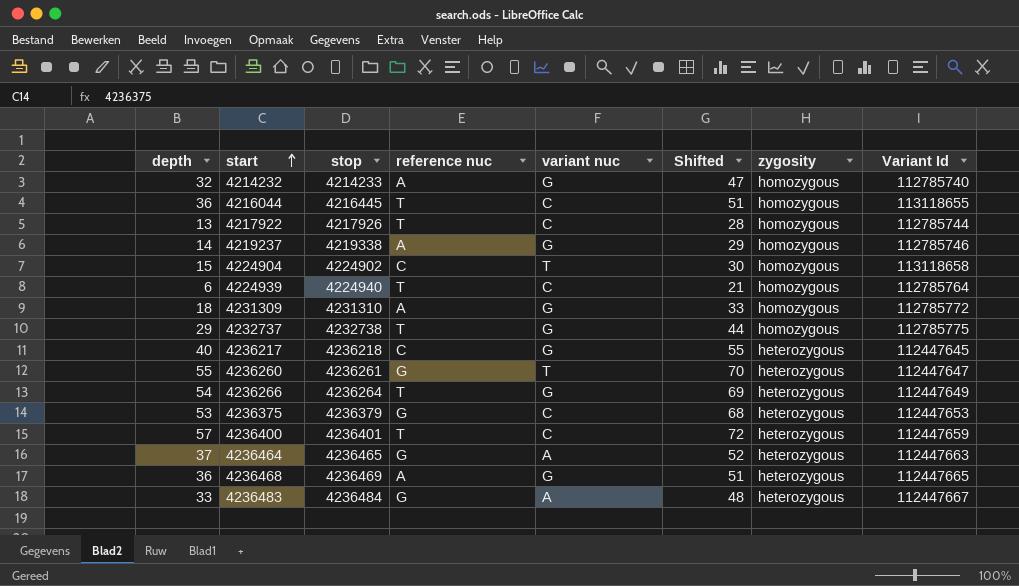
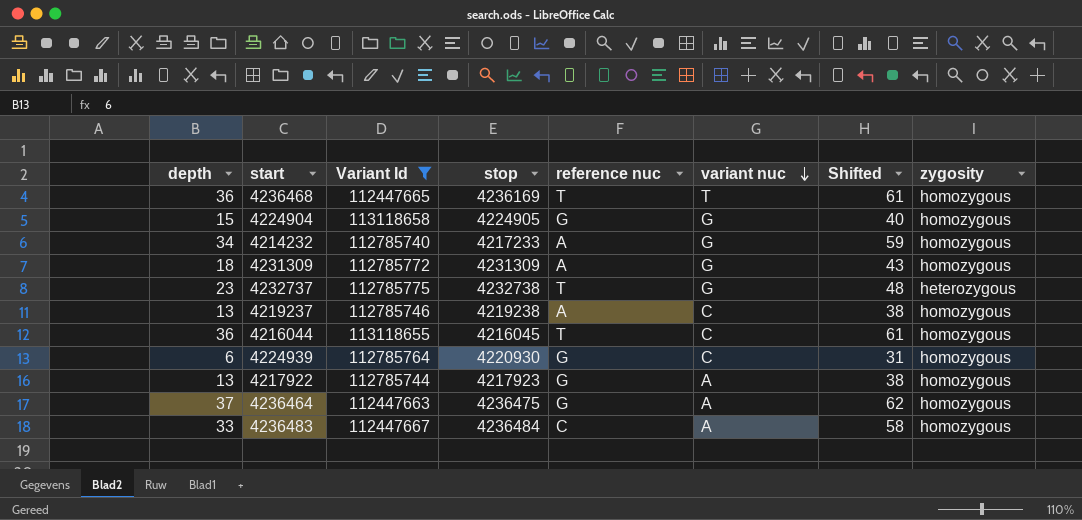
filter: none -> Variant Id >= 112447663
row order: start ascending -> variant nuc descending
column Variant Id | position: 8 -> 3
column Shifted | formula: [depth] + 15 -> [depth] + 25
4236468 | stop: 4236469 -> 4236169
4236468 | reference nuc: A -> T
4236468 | variant nuc: G -> T
4236468 | zygosity: heterozygous -> homozygous
4224904 | stop: 4224902 -> 4224905
4224904 | reference nuc: C -> G
4224904 | variant nuc: T -> G
4214232 | depth: 32 -> 34
4214232 | stop: 4214233 -> 4217233
4231309 | stop: 4231310 -> 4231309
4232737 | depth: 29 -> 23
4232737 | zygosity: homozygous -> heterozygous
4219237 | depth: 14 -> 13
4219237 | stop: 4219338 -> 4219238
4219237 | variant nuc: G -> C
4216044 | stop: 4216445 -> 4216045
4224939 | stop: 4224940 -> 4220930
4224939 | reference nuc: T -> G
4217922 | stop: 4217926 -> 4217923
4217922 | reference nuc: T -> G
4217922 | variant nuc: C -> A
4236464 | stop: 4236465 -> 4236475
4236464 | zygosity: heterozygous -> homozygous
4236483 | reference nuc: G -> C
4236483 | zygosity: heterozygous -> homozygous

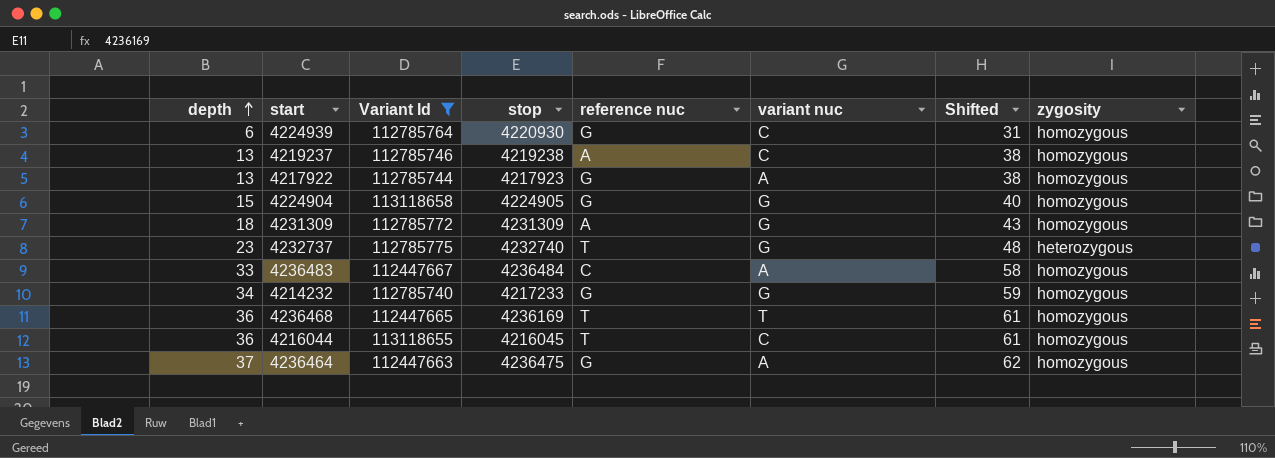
row order: variant nuc descending -> depth ascending
4232737 | stop: 4232738 -> 4232740
4214232 | reference nuc: A -> G

